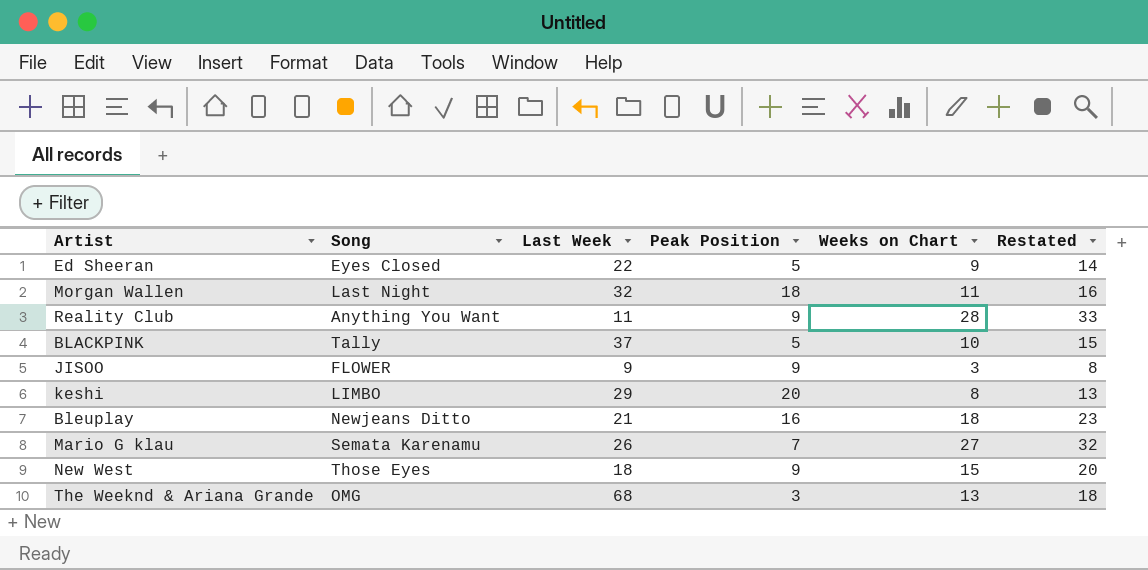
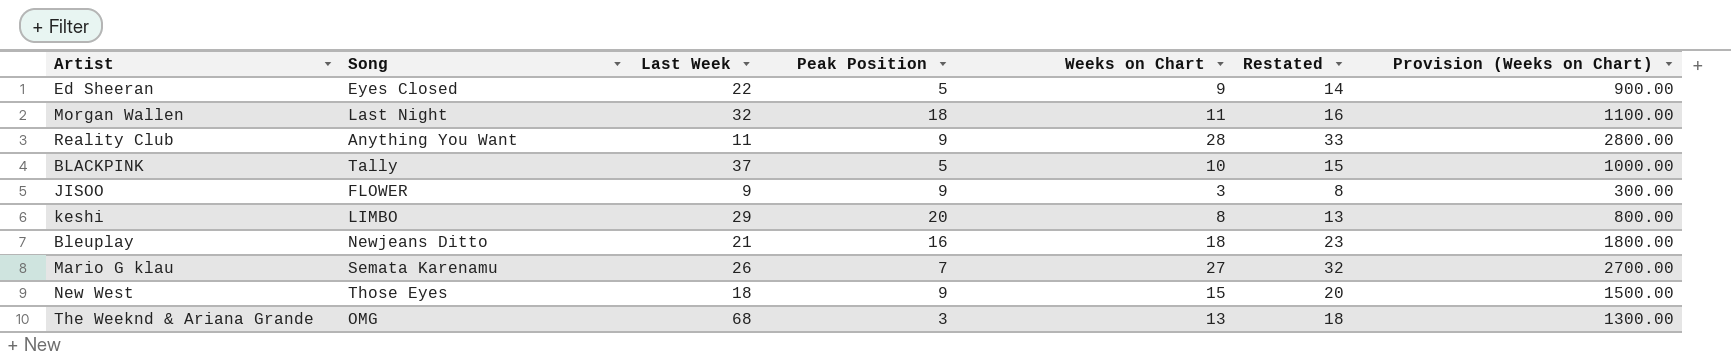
column Provision (Weeks on Chart) | formula: none -> [Weeks on Chart] * 100

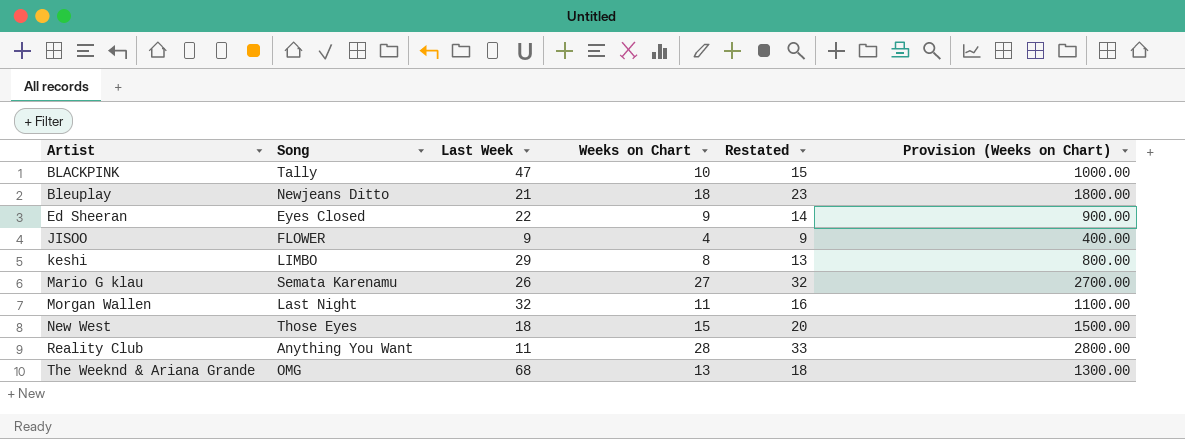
row order: none -> Artist ascending
column Peak Position | position: 4 -> none
BLACKPINK | Last Week: 37 -> 47
JISOO | Weeks on Chart: 3 -> 4
JISOO | Restated: 8 -> 9
JISOO | Provision (Weeks on Chart): 300.00 -> 400.00

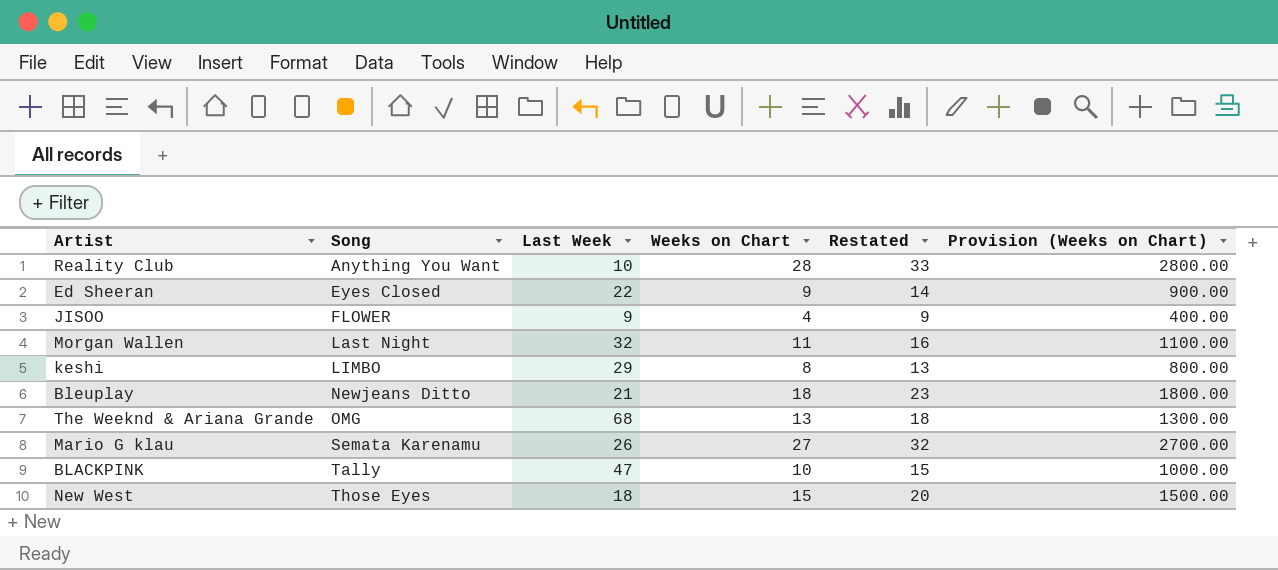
row order: Artist ascending -> Song ascending
Reality Club | Last Week: 11 -> 10

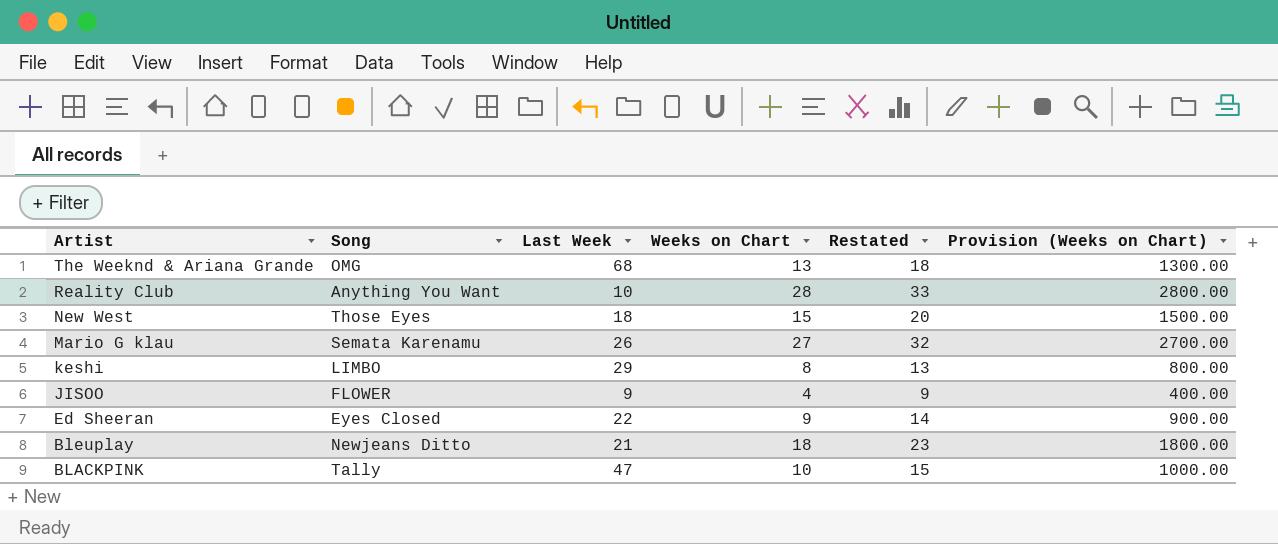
row order: Song ascending -> Artist descending
row Morgan Wallen: Last Night | 32 | 11 | 16 | 1100.00 -> none

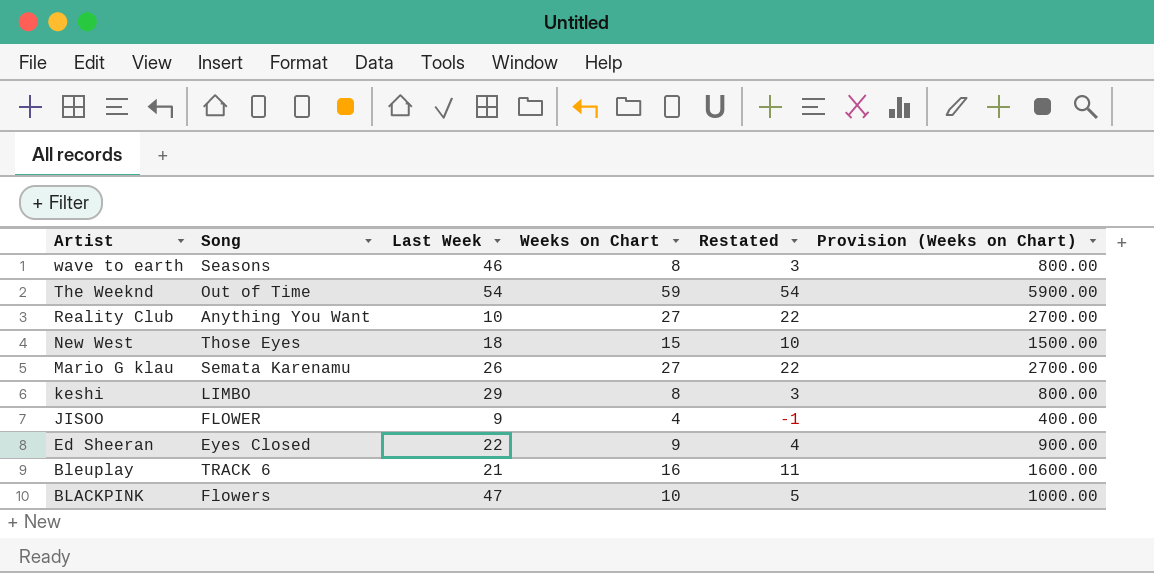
column Restated | formula: [Weeks on Chart] + 5 -> [Weeks on Chart] - 5
row The Weeknd & Ariana Grande: OMG | 68 | 13 | 18 | 1300.00 -> none
row wave to earth: none -> Seasons | 46 | 8 | 3 | 800.00
row The Weeknd: none -> Out of Time | 54 | 59 | 54 | 5900.00
Reality Club | Weeks on Chart: 28 -> 27
Reality Club | Provision (Weeks on Chart): 2800.00 -> 2700.00
Bleuplay | Song: Newjeans Ditto -> TRACK 6
Bleuplay | Weeks on Chart: 18 -> 16
Bleuplay | Provision (Weeks on Chart): 1800.00 -> 1600.00
BLACKPINK | Song: Tally -> Flowers

